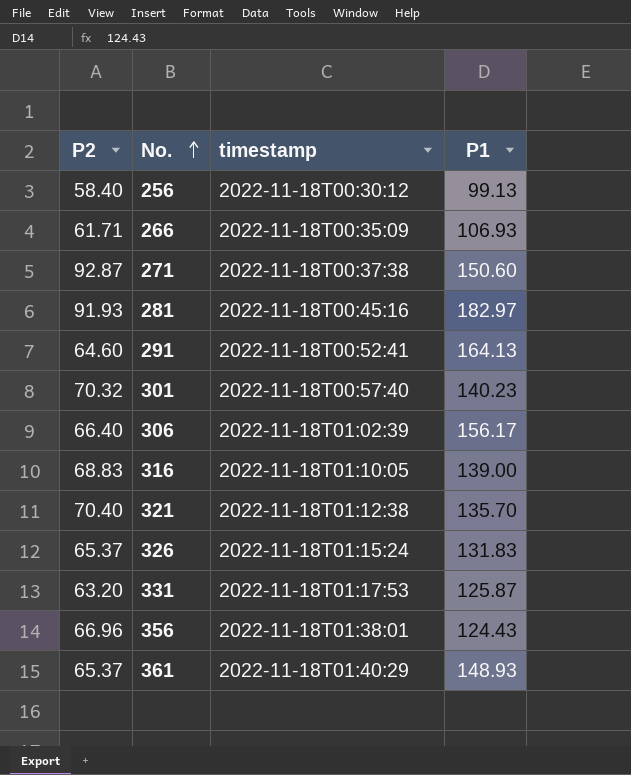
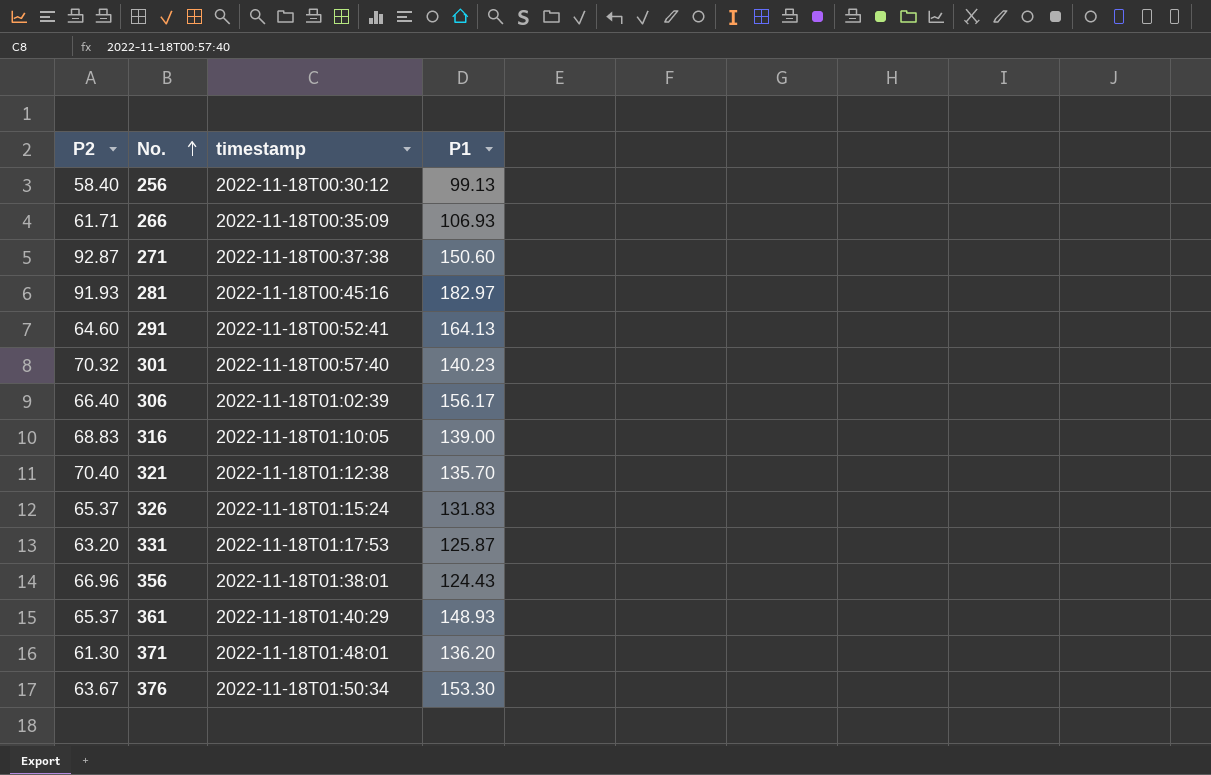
row 371: none -> 61.30 | 2022-11-18T01:48:01 | 136.20
row 376: none -> 63.67 | 2022-11-18T01:50:34 | 153.30

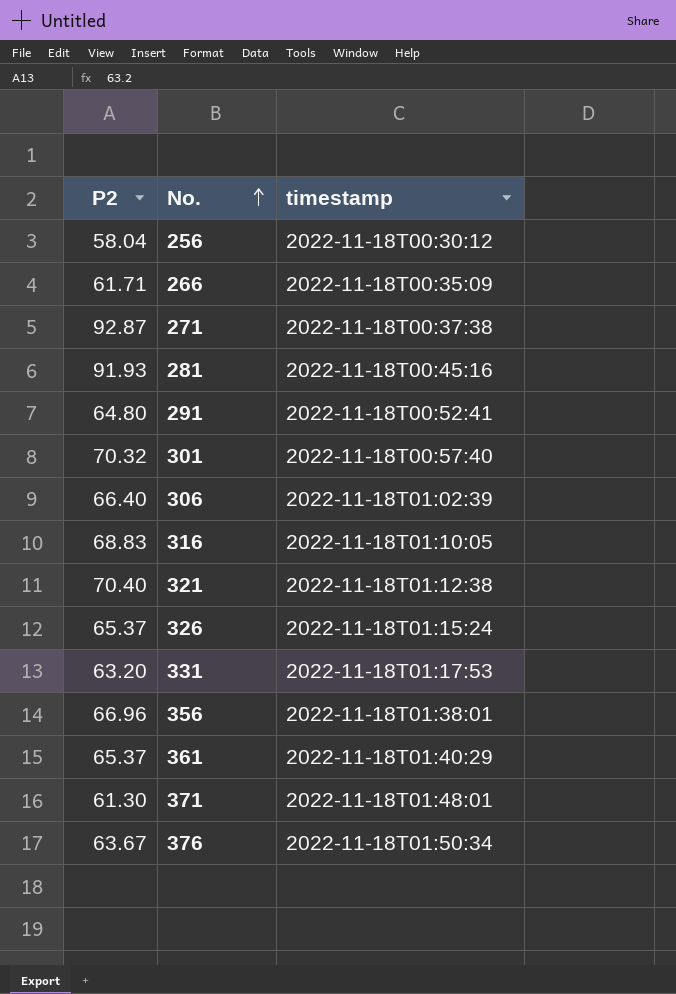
column P1 | position: 4 -> none
256 | P2: 58.40 -> 58.04
291 | P2: 64.60 -> 64.80

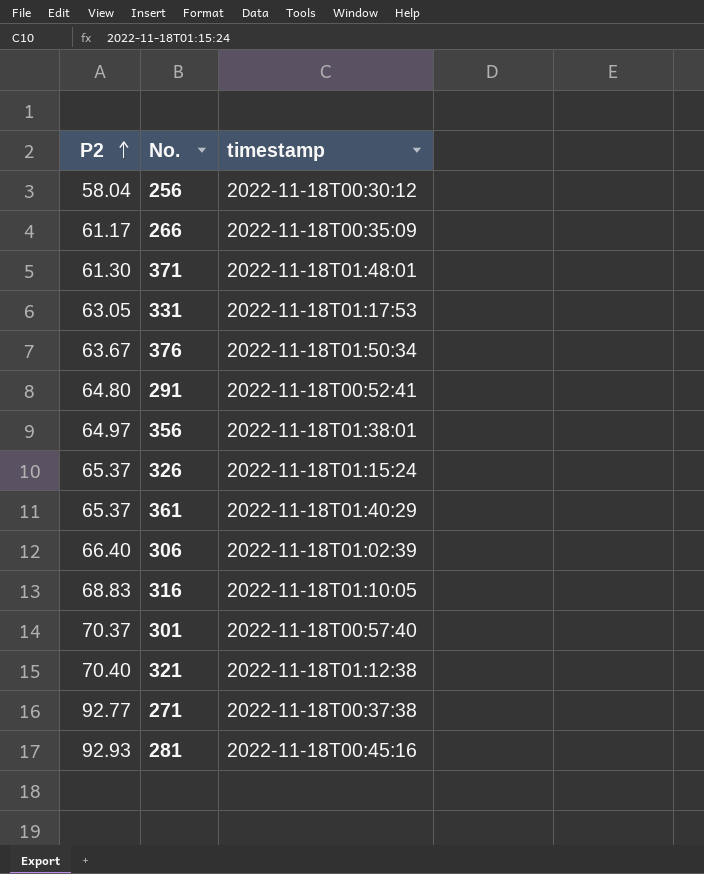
row order: No. ascending -> P2 ascending
266 | P2: 61.71 -> 61.17
331 | P2: 63.20 -> 63.05
356 | P2: 66.96 -> 64.97
301 | P2: 70.32 -> 70.37
271 | P2: 92.87 -> 92.77
281 | P2: 91.93 -> 92.93

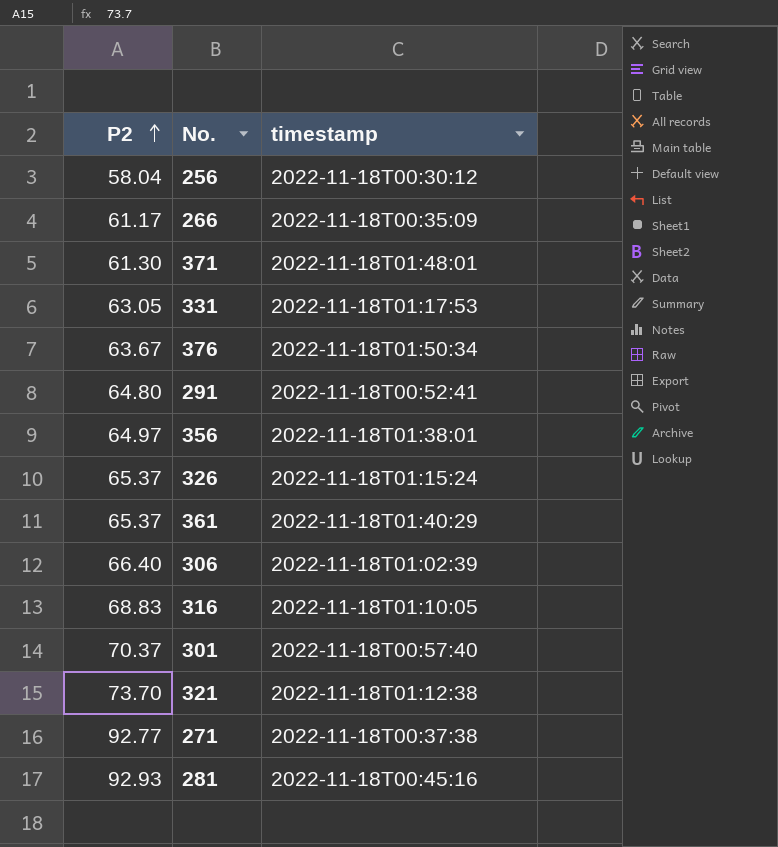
321 | P2: 70.40 -> 73.70

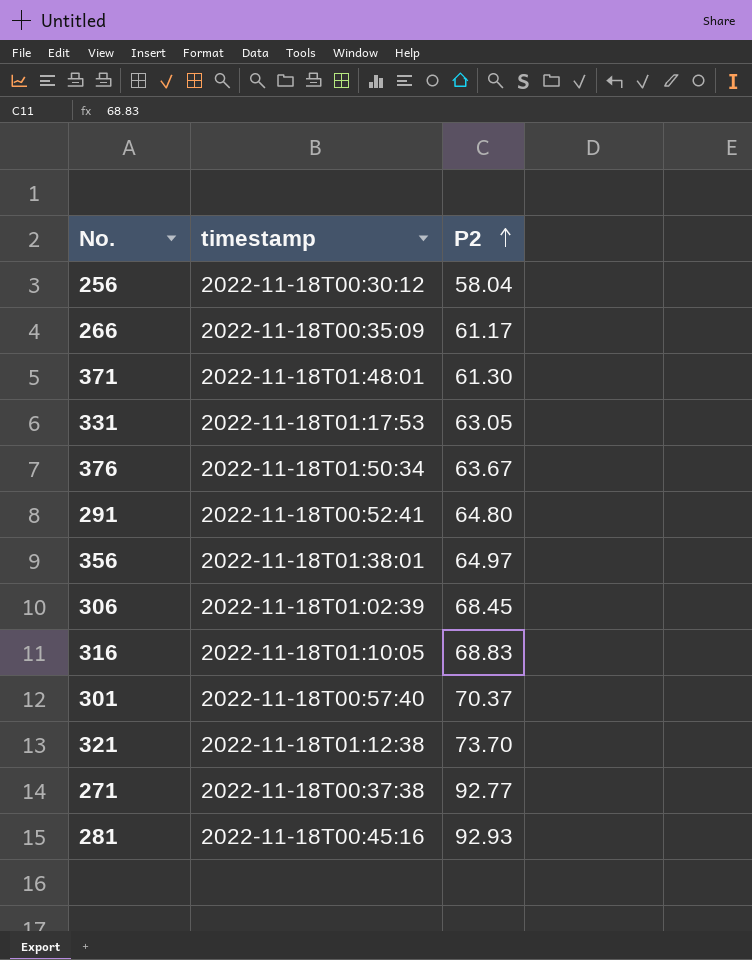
column P2 | position: 1 -> 3
row 326: 65.37 | 2022-11-18T01:15:24 -> none
row 361: 65.37 | 2022-11-18T01:40:29 -> none
306 | P2: 66.40 -> 68.45

